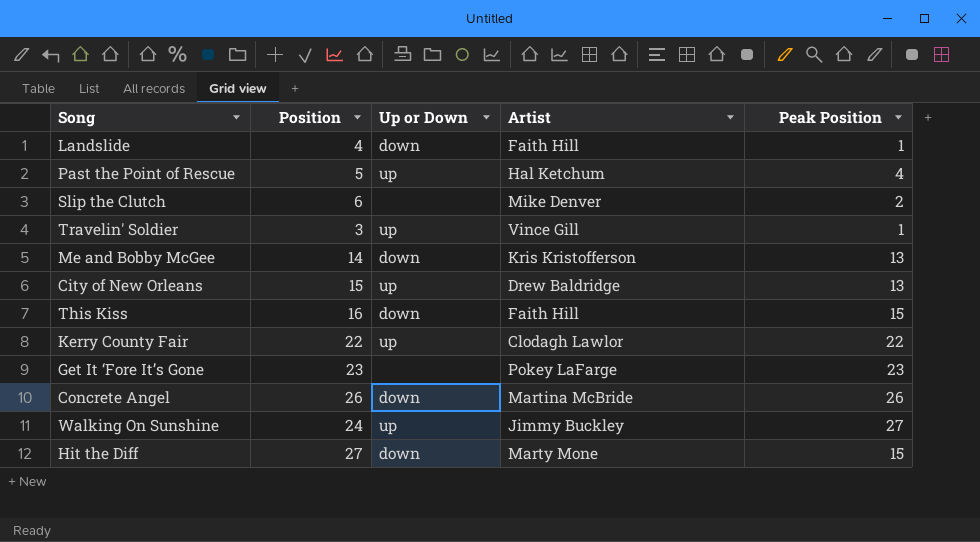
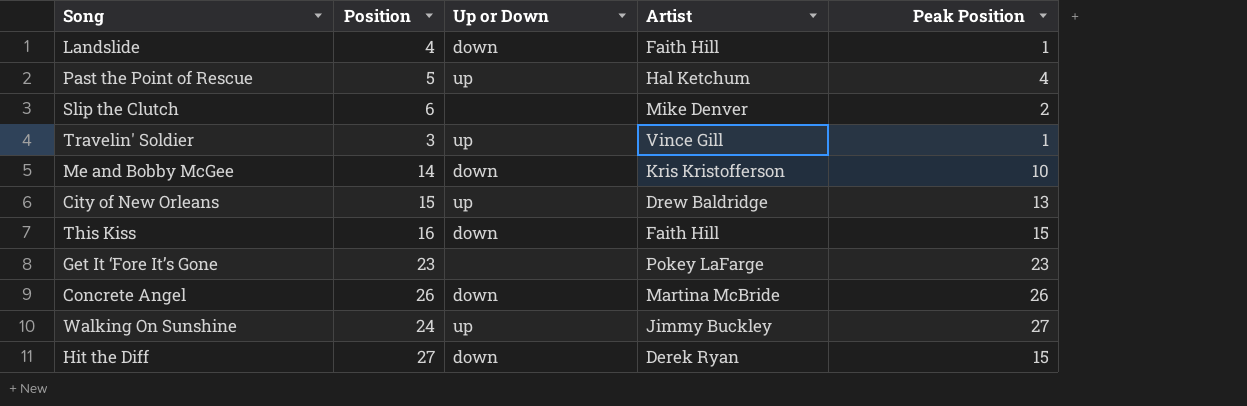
row Kerry County Fair: 22 | up | Clodagh Lawlor | 22 -> none
Me and Bobby McGee | Peak Position: 13 -> 10
Hit the Diff | Artist: Marty Mone -> Derek Ryan

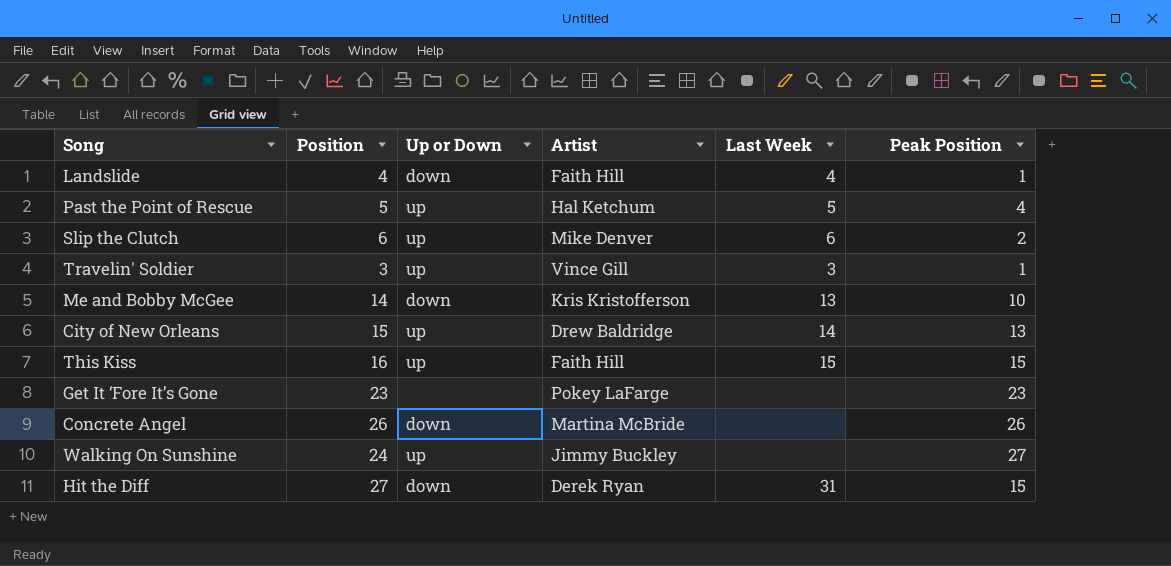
column Last Week | position: none -> 5
Slip the Clutch | Up or Down: none -> up
This Kiss | Up or Down: down -> up

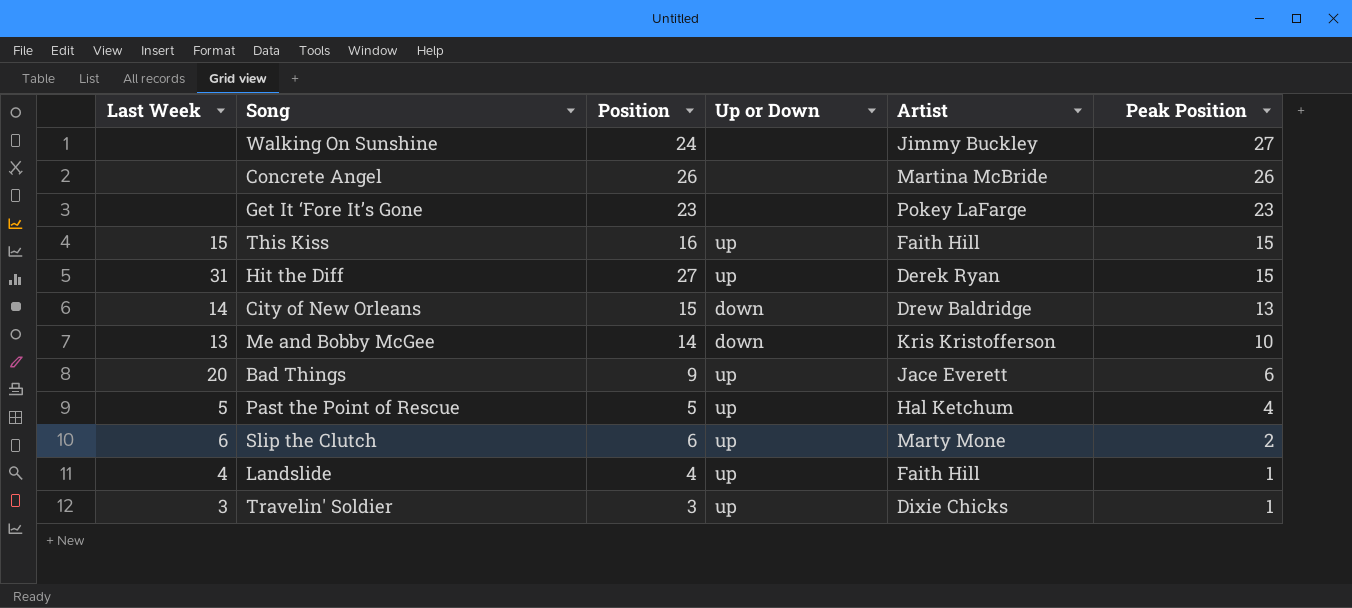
row order: none -> Peak Position descending
column Last Week | position: 5 -> 1
Walking On Sunshine | Up or Down: up -> none
Concrete Angel | Up or Down: down -> none
Hit the Diff | Up or Down: down -> up
City of New Orleans | Up or Down: up -> down
row Bad Things: none -> 20 | 9 | up | Jace Everett | 6
Slip the Clutch | Artist: Mike Denver -> Marty Mone
Landslide | Up or Down: down -> up
Travelin' Soldier | Artist: Vince Gill -> Dixie Chicks

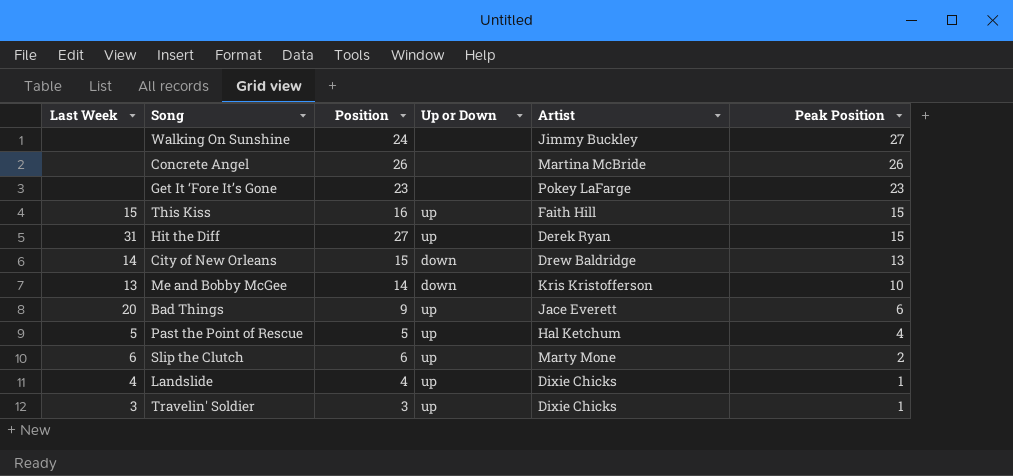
Landslide | Artist: Faith Hill -> Dixie Chicks

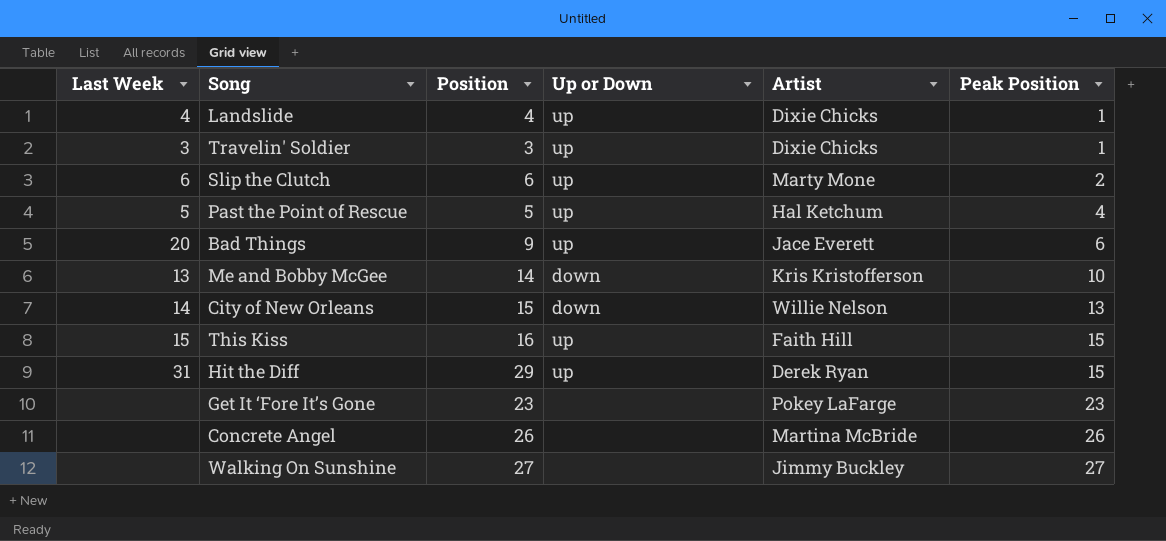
row order: Peak Position descending -> Peak Position ascending
City of New Orleans | Artist: Drew Baldridge -> Willie Nelson
Hit the Diff | Position: 27 -> 29
Walking On Sunshine | Position: 24 -> 27

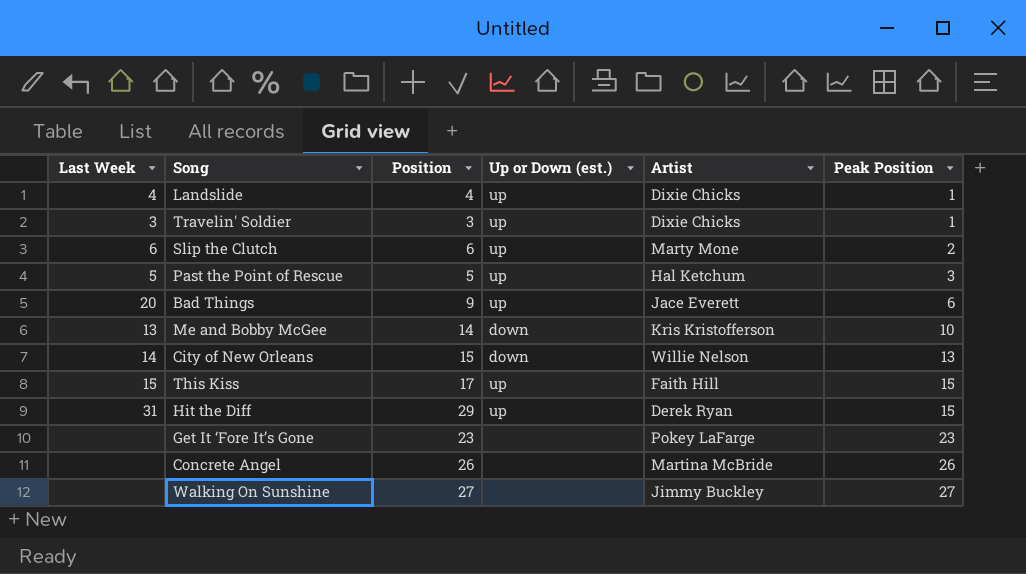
column name: Up or Down -> Up or Down (est.)
Past the Point of Rescue | Peak Position: 4 -> 3
This Kiss | Position: 16 -> 17

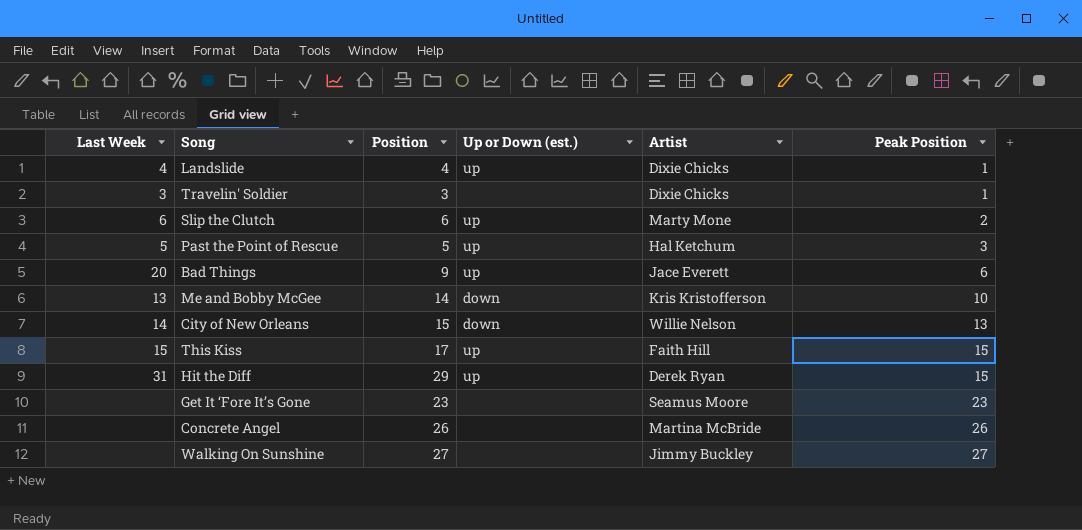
Travelin' Soldier | Up or Down (est.): up -> none
Get It ‘Fore It’s Gone | Artist: Pokey LaFarge -> Seamus Moore

